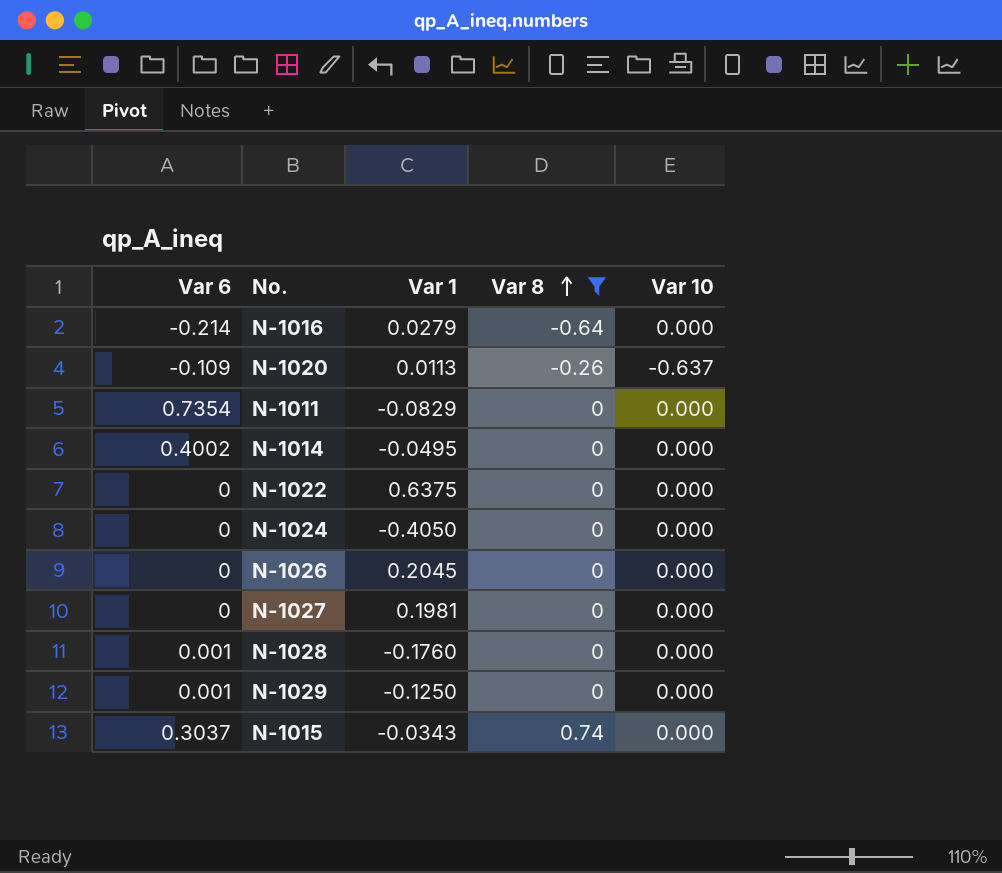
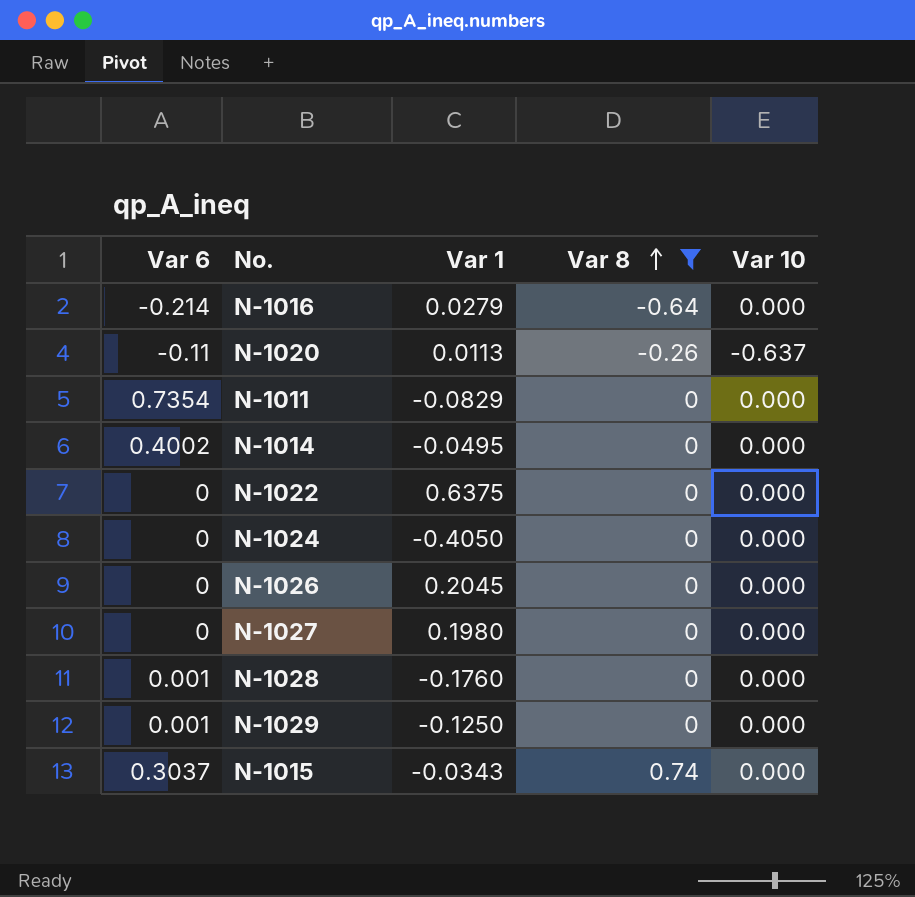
N-1020 | Var 6: -0.109 -> -0.11
N-1027 | Var 1: 0.1981 -> 0.1980

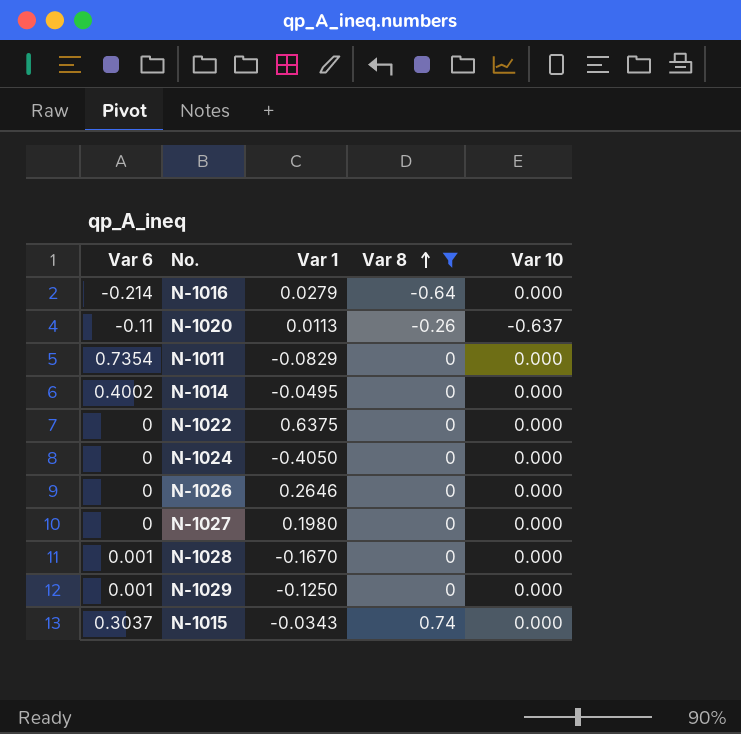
N-1026 | Var 1: 0.2045 -> 0.2646
N-1028 | Var 1: -0.1760 -> -0.1670

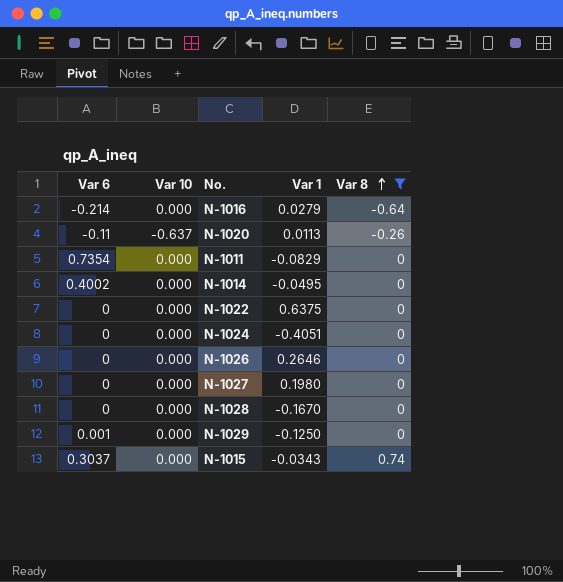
column Var 10 | position: 5 -> 2
N-1024 | Var 1: -0.4050 -> -0.4051
N-1028 | Var 6: 0.001 -> 0

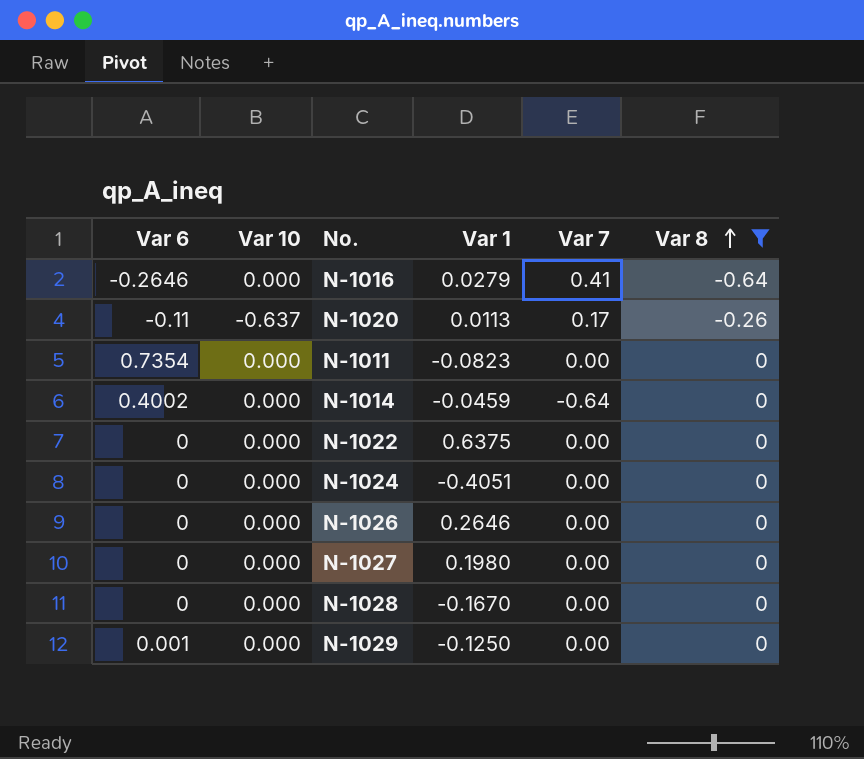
column Var 7 | position: none -> 5
row N-1015: 0.3037 | 0.000 | -0.0343 | 0.74 -> none
N-1016 | Var 6: -0.214 -> -0.2646
N-1011 | Var 1: -0.0829 -> -0.0823
N-1014 | Var 1: -0.0495 -> -0.0459

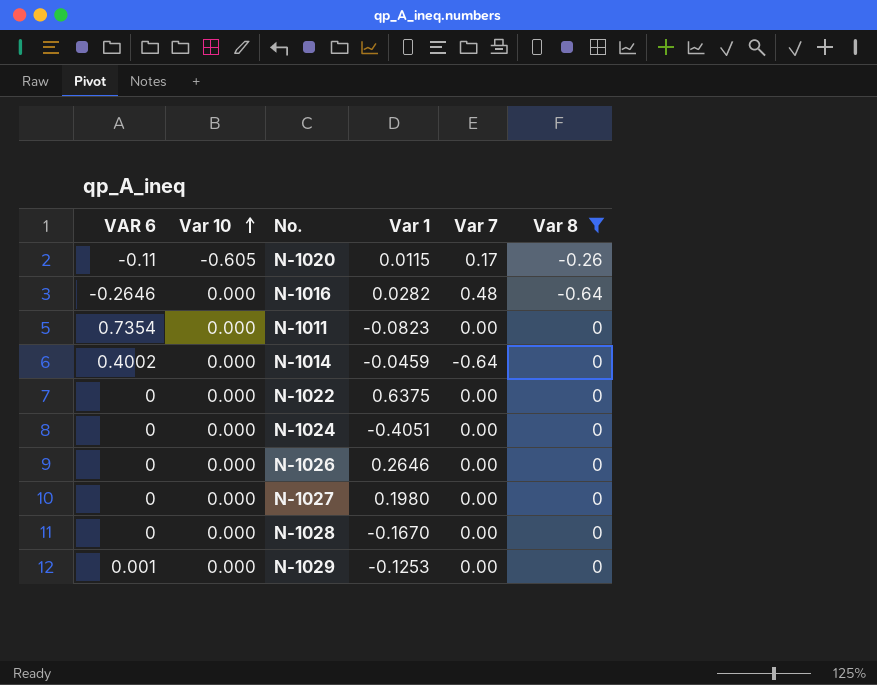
row order: Var 8 ascending -> Var 10 ascending
column name: Var 6 -> VAR 6
N-1020 | Var 10: -0.637 -> -0.605
N-1020 | Var 1: 0.0113 -> 0.0115
N-1016 | Var 1: 0.0279 -> 0.0282
N-1016 | Var 7: 0.41 -> 0.48
N-1029 | Var 1: -0.1250 -> -0.1253

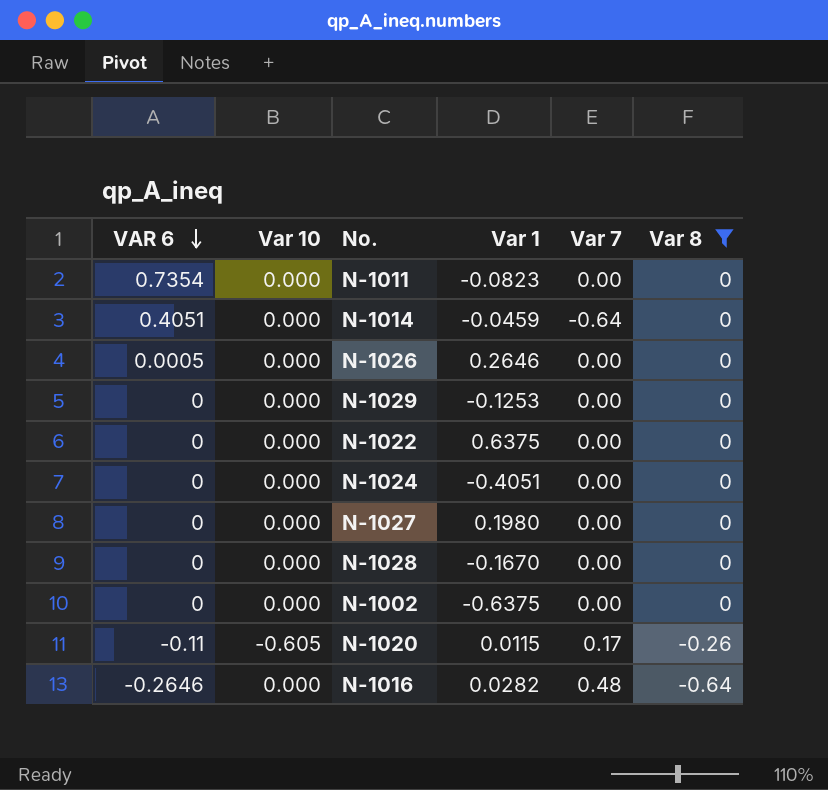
row order: Var 10 ascending -> VAR 6 descending
N-1014 | VAR 6: 0.4002 -> 0.4051
N-1026 | VAR 6: 0 -> 0.0005
N-1029 | VAR 6: 0.001 -> 0
row N-1002: none -> 0 | 0.000 | -0.6375 | 0.00 | 0

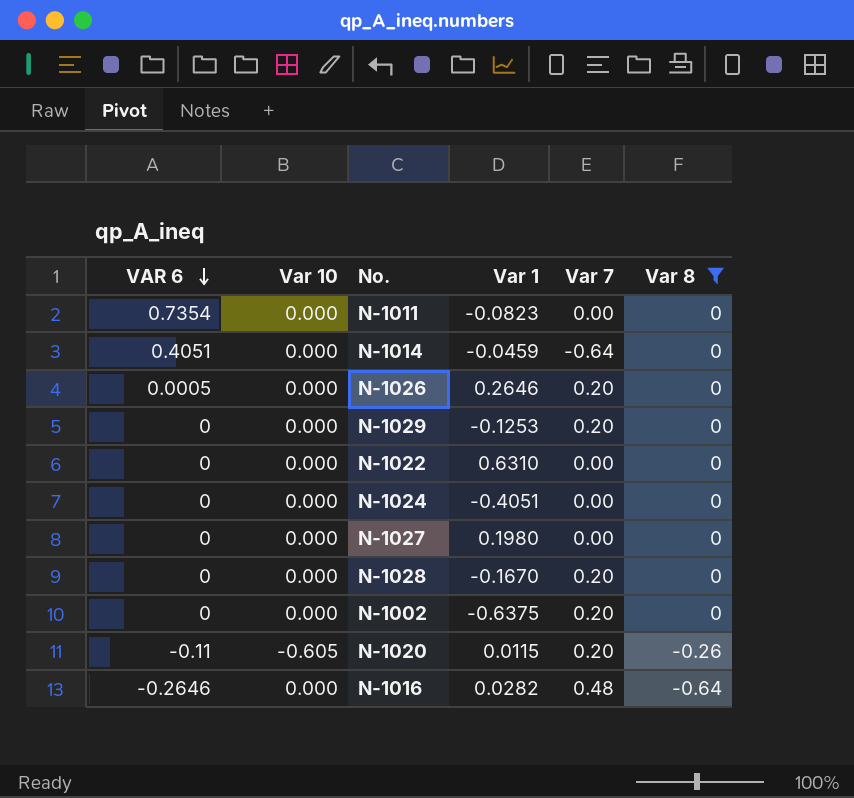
N-1026 | Var 7: 0.00 -> 0.20
N-1029 | Var 7: 0.00 -> 0.20
N-1022 | Var 1: 0.6375 -> 0.6310
N-1028 | Var 7: 0.00 -> 0.20
N-1002 | Var 7: 0.00 -> 0.20
N-1020 | Var 7: 0.17 -> 0.20

